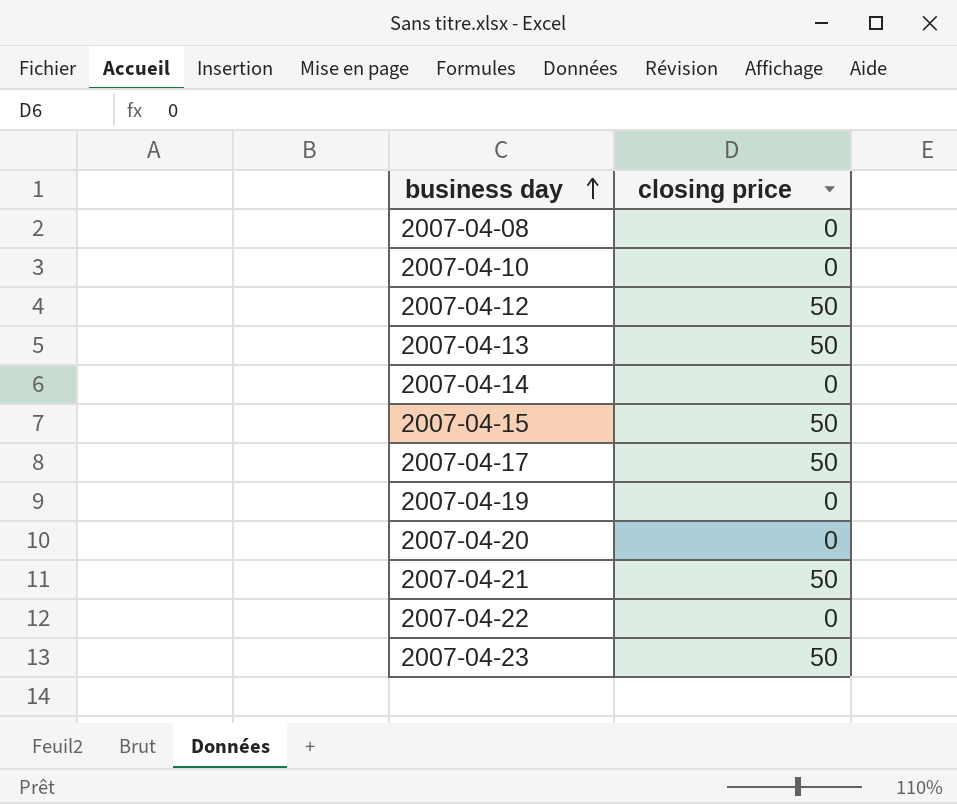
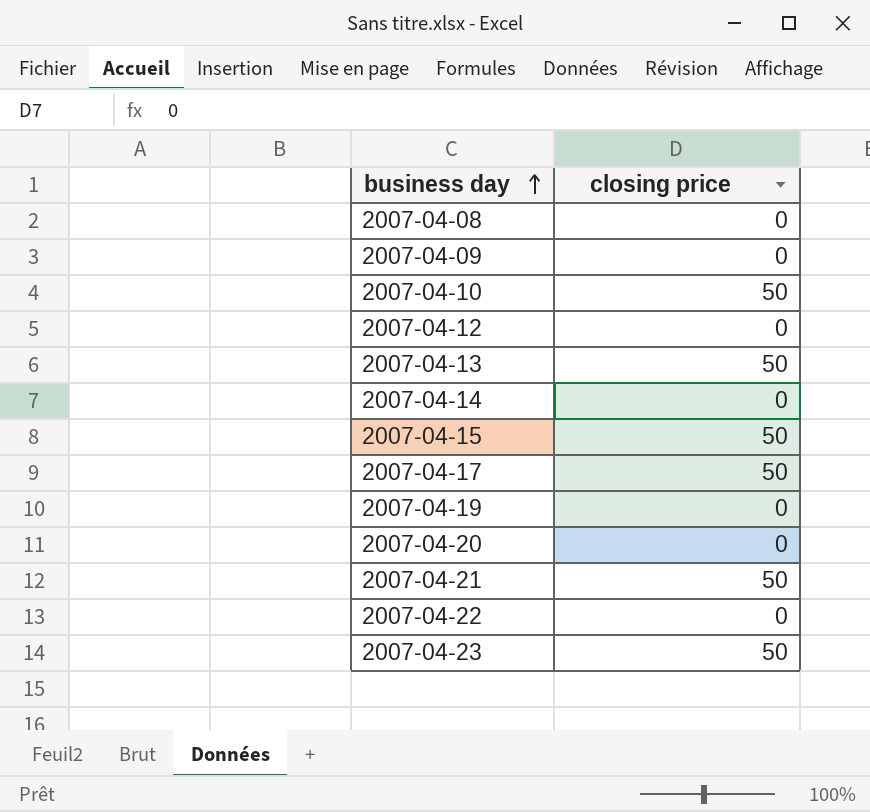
row 2007-04-09: none -> 0
2007-04-10 | closing price: 0 -> 50
2007-04-12 | closing price: 50 -> 0

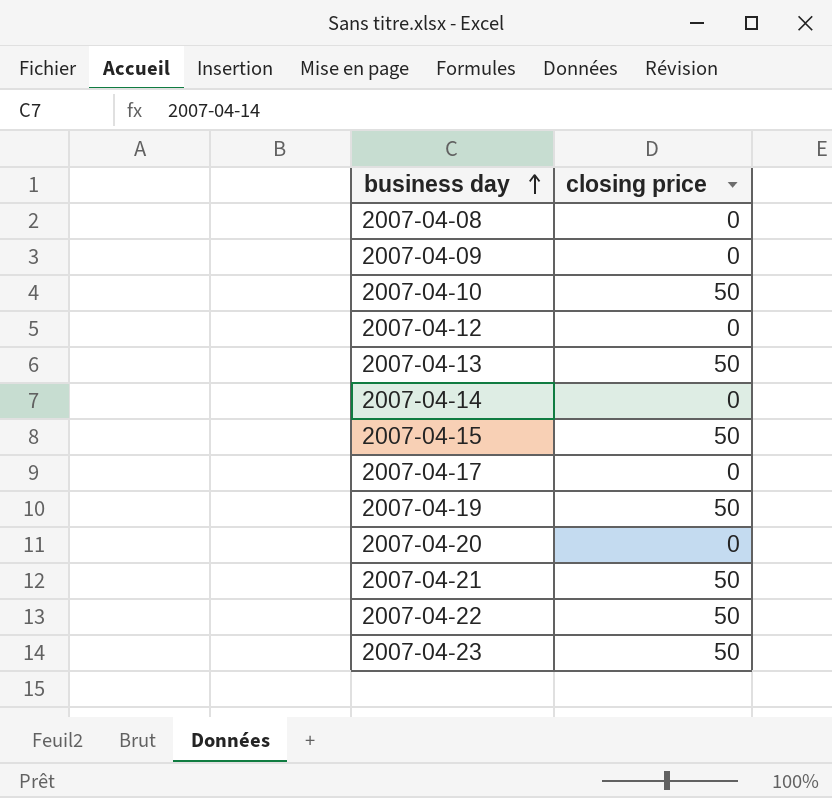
2007-04-17 | closing price: 50 -> 0
2007-04-19 | closing price: 0 -> 50
2007-04-22 | closing price: 0 -> 50

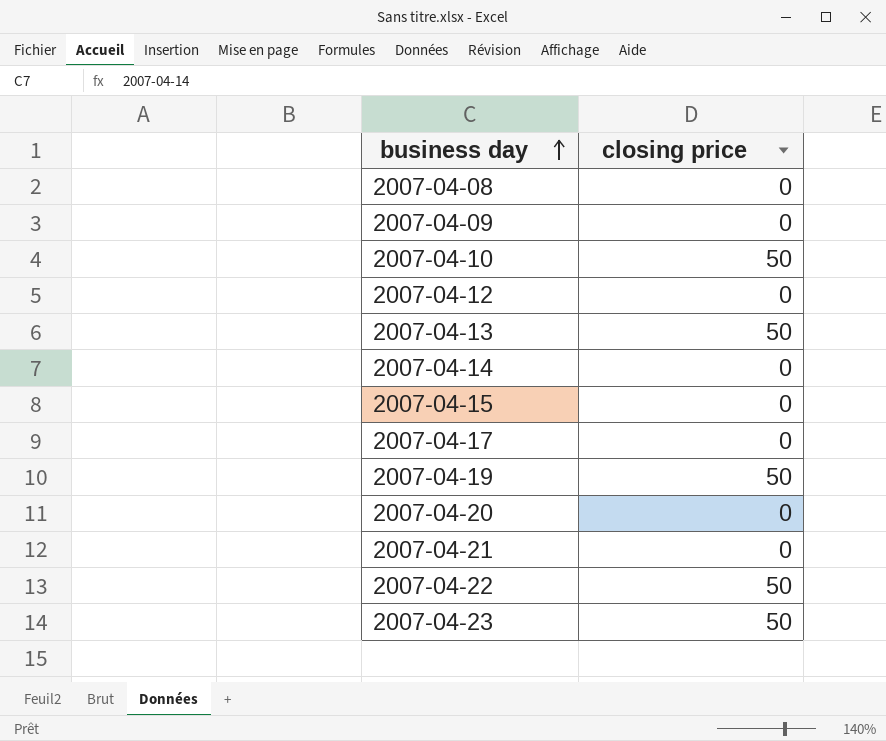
2007-04-15 | closing price: 50 -> 0
2007-04-21 | closing price: 50 -> 0

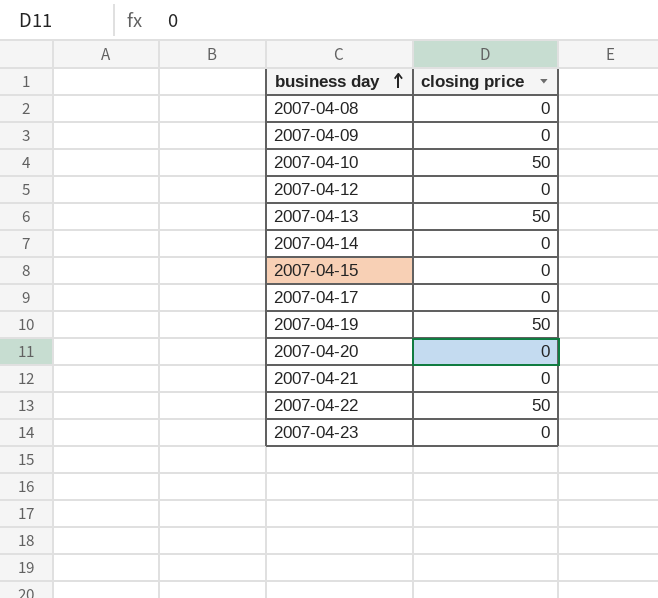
2007-04-23 | closing price: 50 -> 0

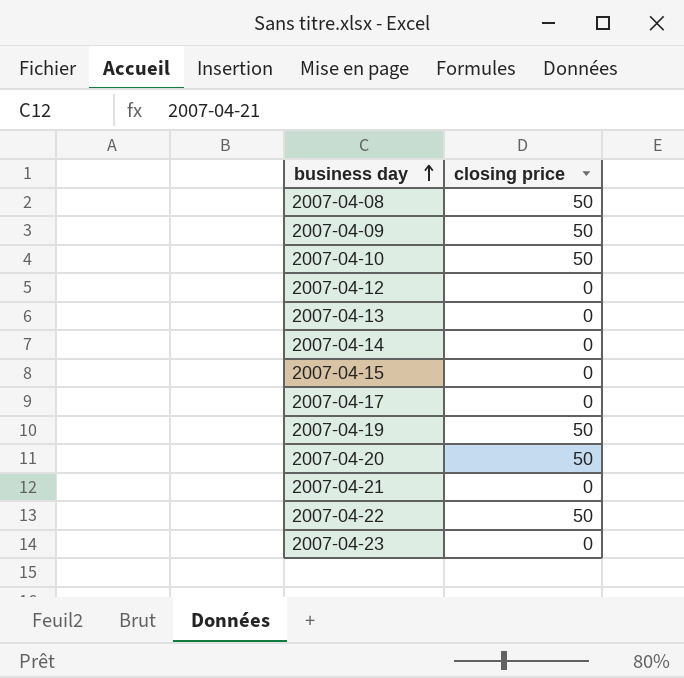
2007-04-08 | closing price: 0 -> 50
2007-04-09 | closing price: 0 -> 50
2007-04-13 | closing price: 50 -> 0
2007-04-20 | closing price: 0 -> 50

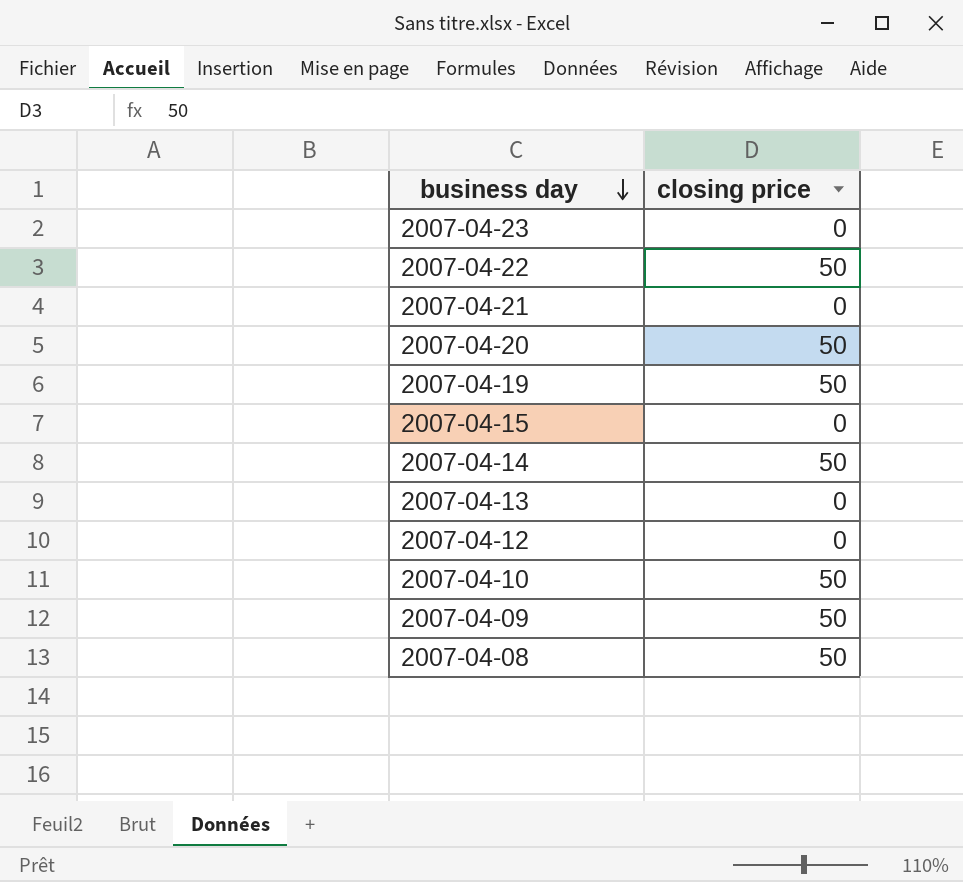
row order: business day ascending -> business day descending
row 2007-04-17: 0 -> none
2007-04-14 | closing price: 0 -> 50

